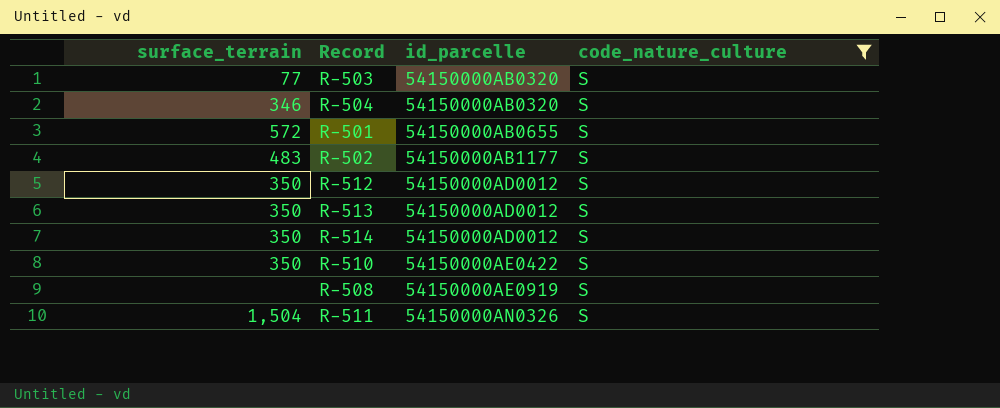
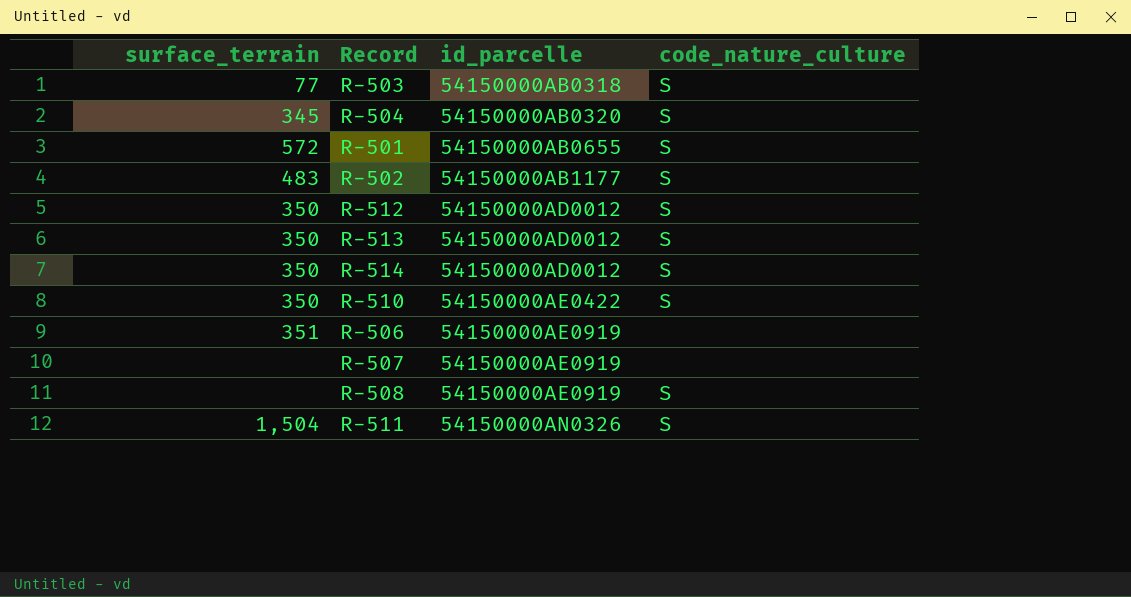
filter: code_nature_culture = S -> none
R-503 | id_parcelle: 54150000AB0320 -> 54150000AB0318
R-504 | surface_terrain: 346 -> 345

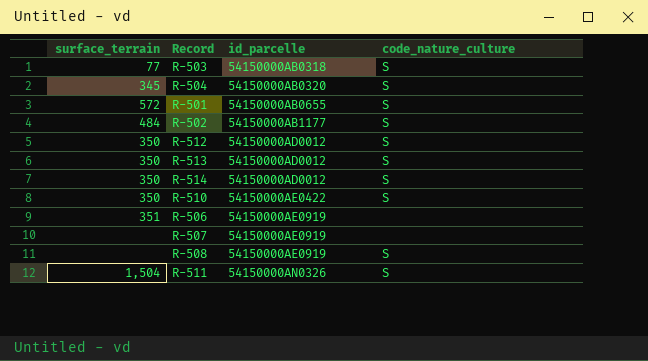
R-502 | surface_terrain: 483 -> 484

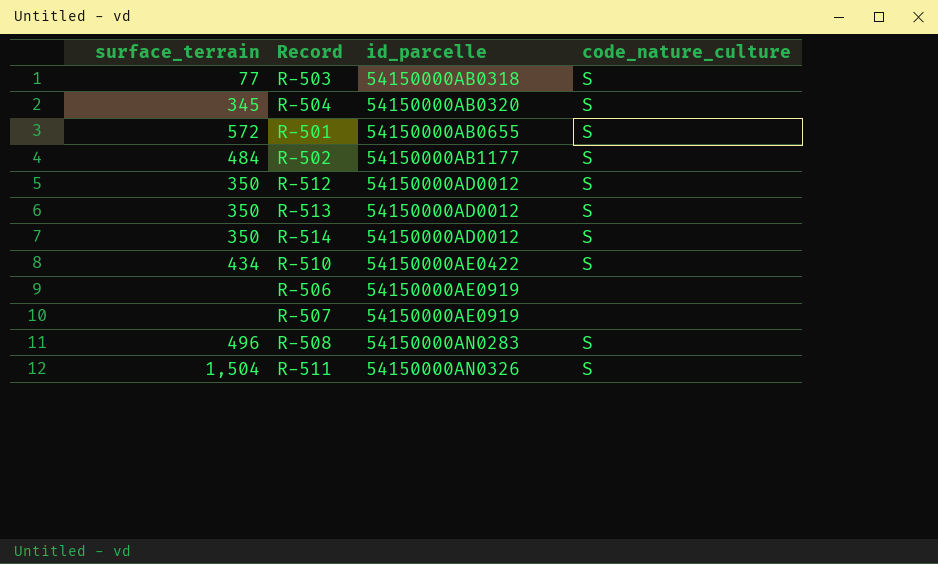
R-510 | surface_terrain: 350 -> 434
R-506 | surface_terrain: 351 -> none
R-508 | surface_terrain: none -> 496
R-508 | id_parcelle: 54150000AE0919 -> 54150000AN0283

